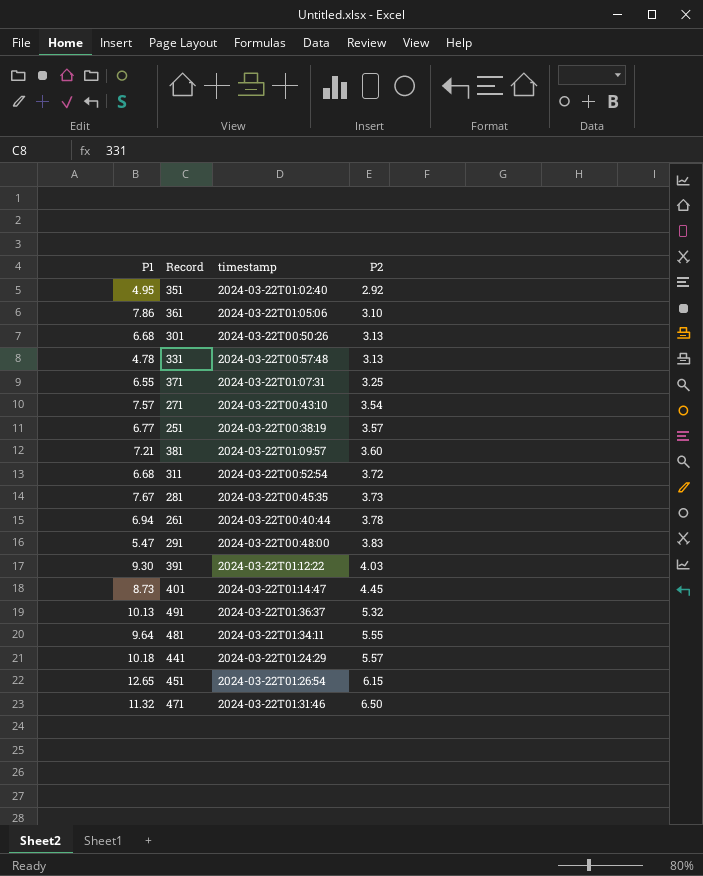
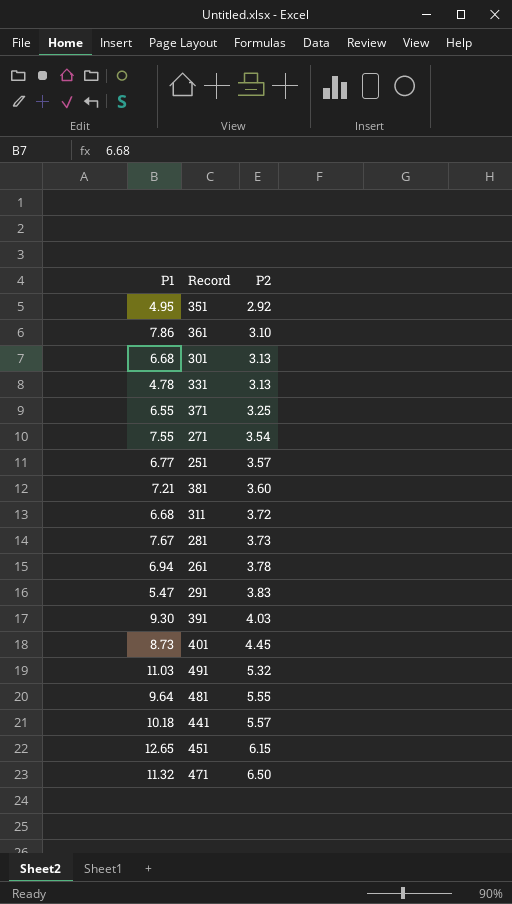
column timestamp | position: 3 -> none
271 | P1: 7.57 -> 7.55
491 | P1: 10.13 -> 11.03

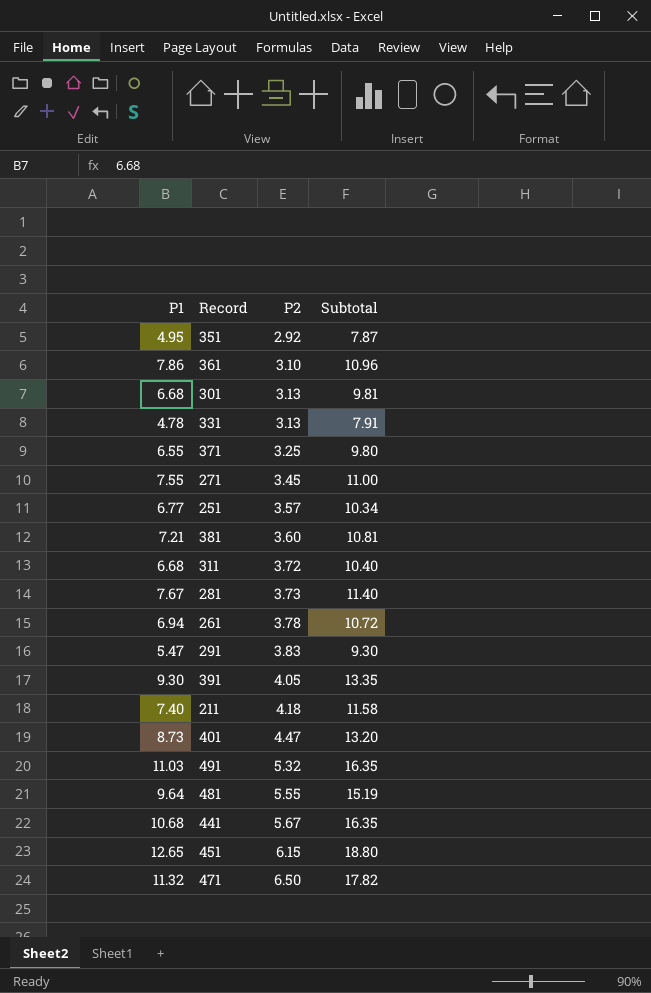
column Subtotal | formula: none -> [P1] + [P2]
271 | P2: 3.54 -> 3.45
391 | P2: 4.03 -> 4.05
row 211: none -> 7.40 | 4.18 | 11.58
401 | P2: 4.45 -> 4.47
441 | P1: 10.18 -> 10.68
441 | P2: 5.57 -> 5.67

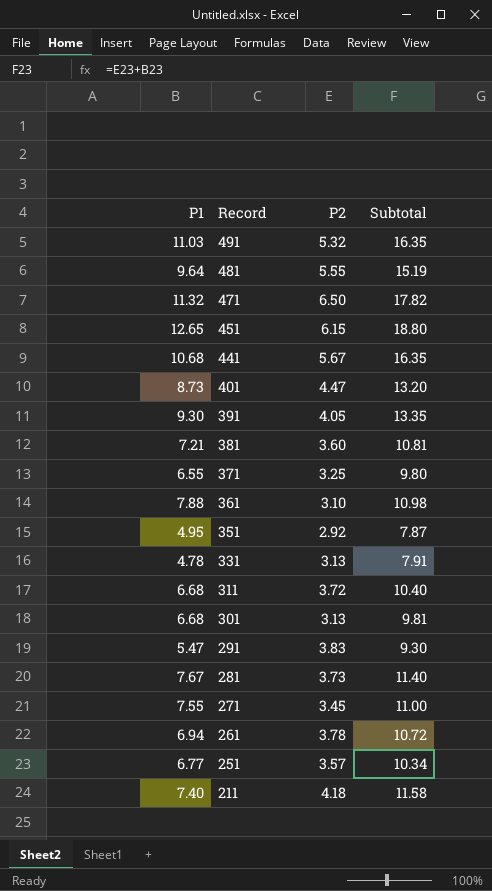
row order: P2 ascending -> Record descending
361 | P1: 7.86 -> 7.88
361 | Subtotal: 10.96 -> 10.98

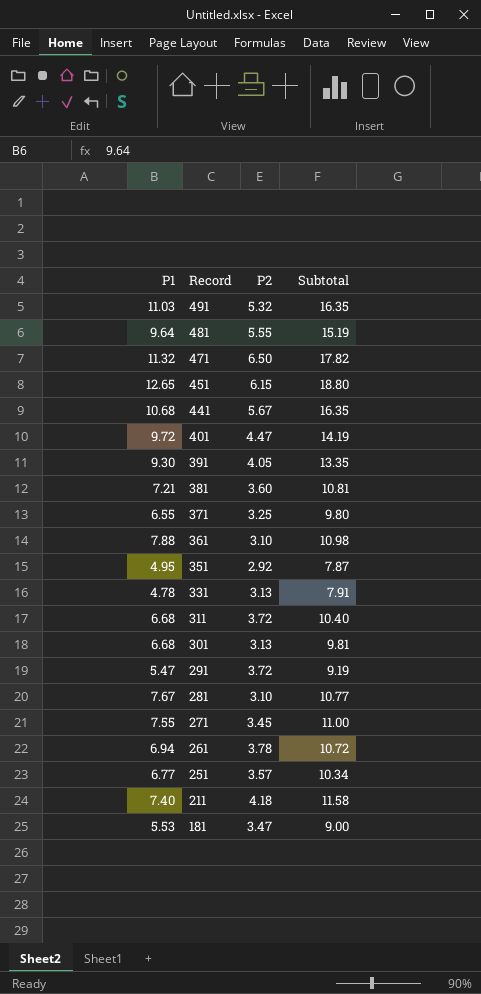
401 | P1: 8.73 -> 9.72
401 | Subtotal: 13.20 -> 14.19
291 | P2: 3.83 -> 3.72
291 | Subtotal: 9.30 -> 9.19
281 | P2: 3.73 -> 3.10
281 | Subtotal: 11.40 -> 10.77
row 181: none -> 5.53 | 3.47 | 9.00

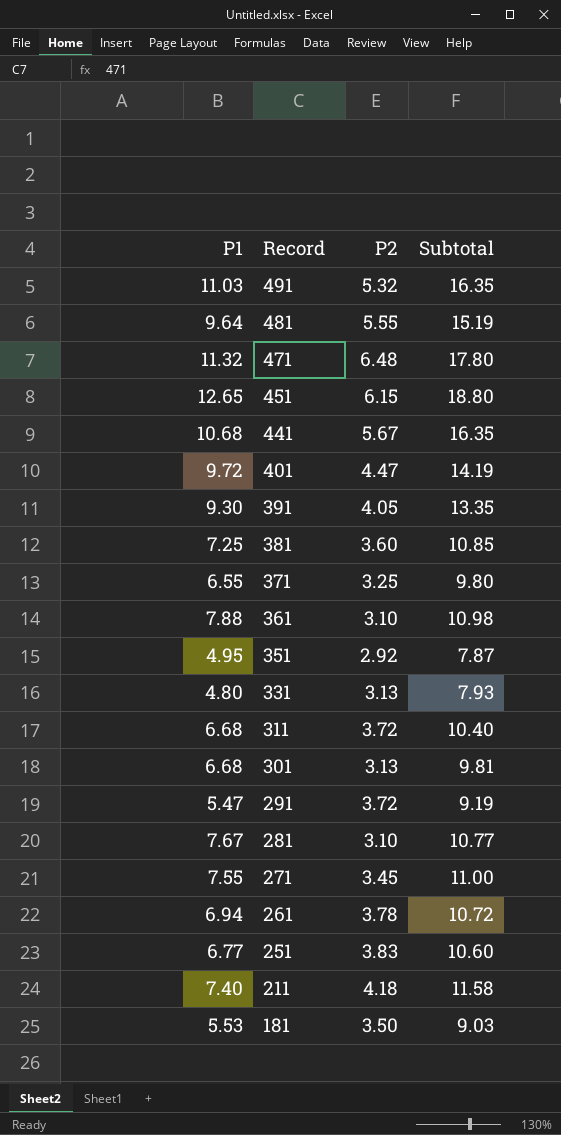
471 | P2: 6.50 -> 6.48
471 | Subtotal: 17.82 -> 17.80
381 | P1: 7.21 -> 7.25
381 | Subtotal: 10.81 -> 10.85
331 | P1: 4.78 -> 4.80
331 | Subtotal: 7.91 -> 7.93
251 | P2: 3.57 -> 3.83
251 | Subtotal: 10.34 -> 10.60
181 | P2: 3.47 -> 3.50
181 | Subtotal: 9.00 -> 9.03

